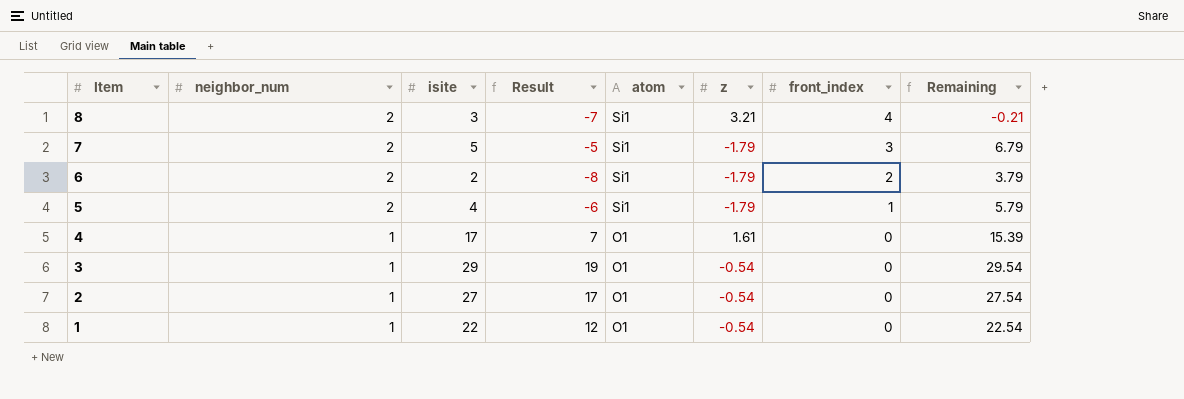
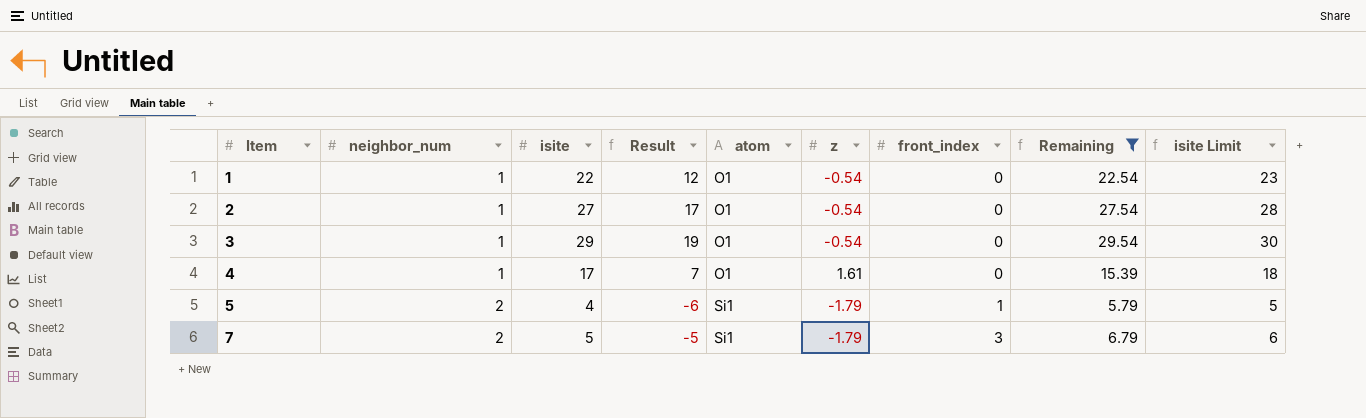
filter: none -> Remaining >= 5.79
row order: Item descending -> Item ascending
column isite Limit | formula: none -> [isite] + 1

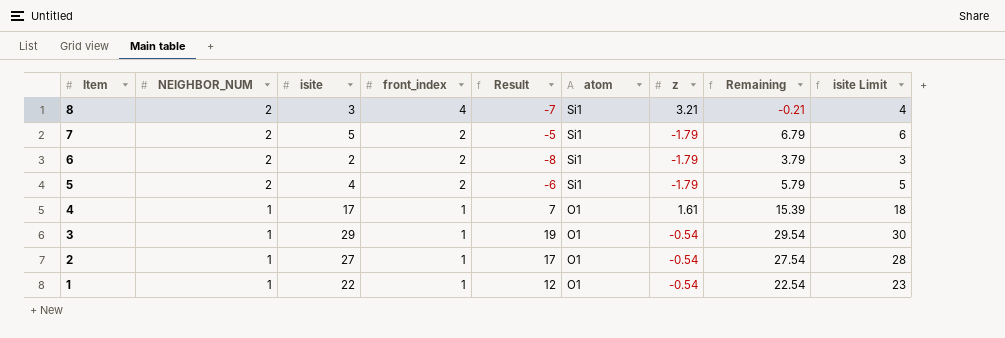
filter: Remaining >= 5.79 -> none
row order: Item ascending -> Item descending
column name: neighbor_num -> NEIGHBOR_NUM
column front_index | position: 7 -> 4
7 | front_index: 3 -> 2
5 | front_index: 1 -> 2
4 | front_index: 0 -> 1
3 | front_index: 0 -> 1
2 | front_index: 0 -> 1
1 | front_index: 0 -> 1

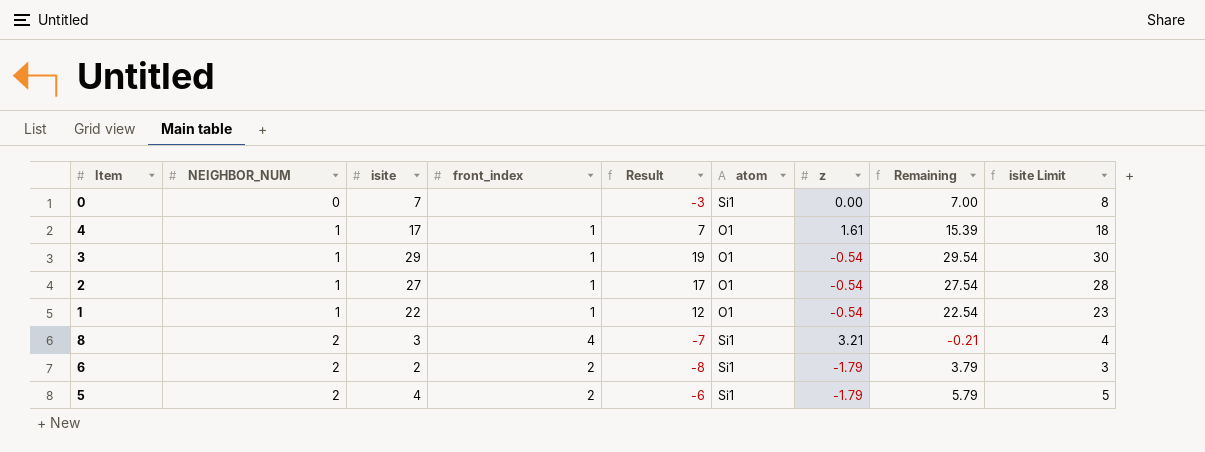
row order: Item descending -> NEIGHBOR_NUM ascending
row 7: 2 | 5 | 2 | -5 | Si1 | -1.79 | 6.79 | 6 -> none
row 0: none -> 0 | 7 | none | -3 | Si1 | 0.00 | 7.00 | 8

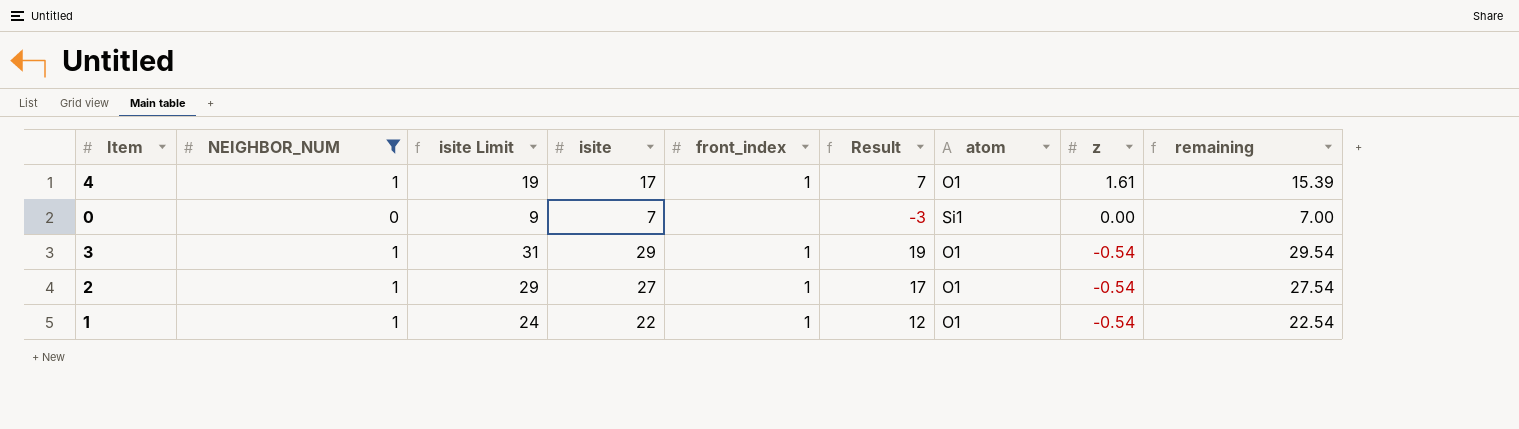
filter: none -> NEIGHBOR_NUM != 2
row order: NEIGHBOR_NUM ascending -> z descending
column isite Limit | formula: [isite] + 1 -> [isite] + 2
column isite Limit | position: 9 -> 3
column name: Remaining -> remaining

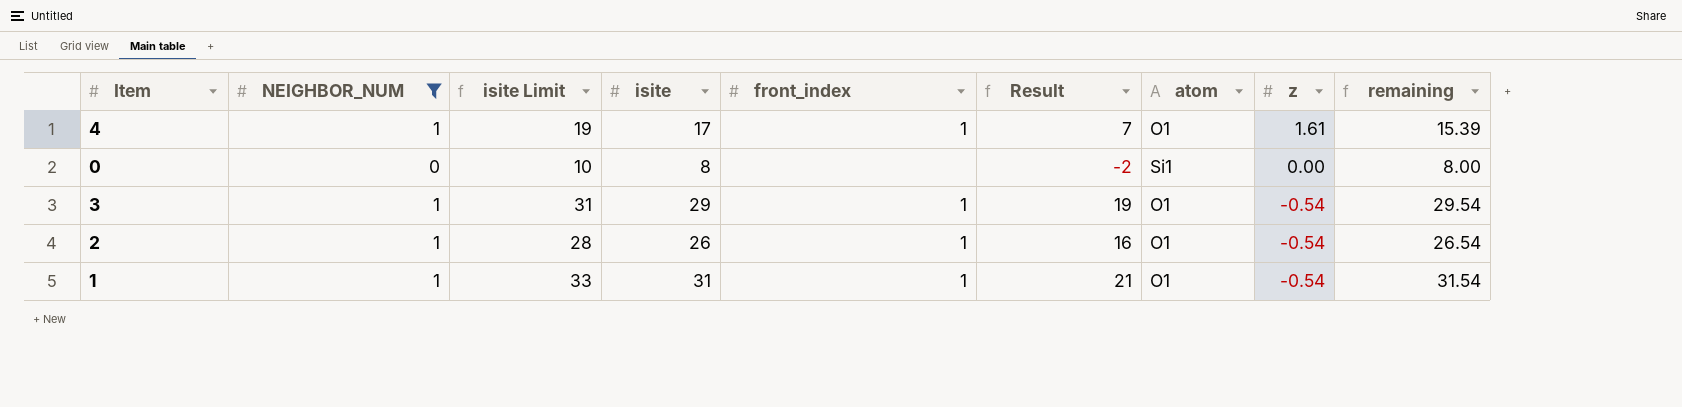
0 | isite Limit: 9 -> 10
0 | isite: 7 -> 8
0 | Result: -3 -> -2
0 | remaining: 7.00 -> 8.00
2 | isite Limit: 29 -> 28
2 | isite: 27 -> 26
2 | Result: 17 -> 16
2 | remaining: 27.54 -> 26.54
1 | isite Limit: 24 -> 33
1 | isite: 22 -> 31
1 | Result: 12 -> 21
1 | remaining: 22.54 -> 31.54

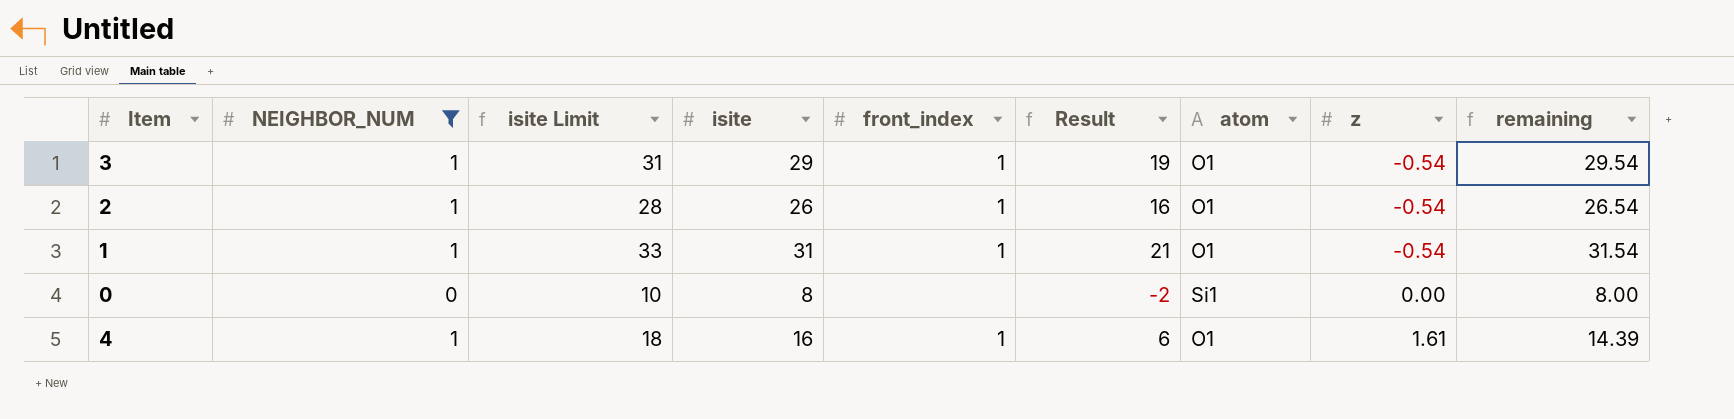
row order: z descending -> z ascending
4 | isite Limit: 19 -> 18
4 | isite: 17 -> 16
4 | Result: 7 -> 6
4 | remaining: 15.39 -> 14.39

